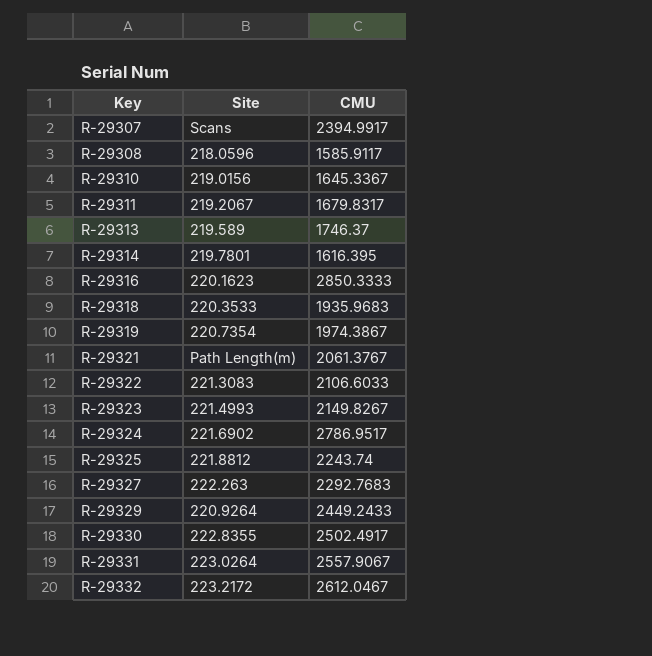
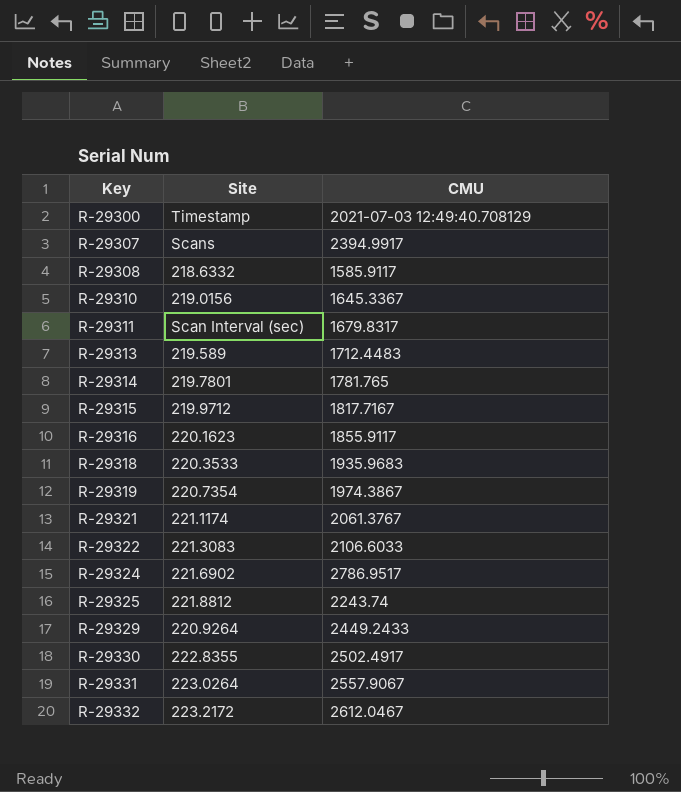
row R-29323: 221.4993 | 2149.8267 -> none
row R-29327: 222.263 | 2292.7683 -> none
row R-29300: none -> Timestamp | 2021-07-03 12:49:40.708129
R-29308 | Site: 218.0596 -> 218.6332
R-29311 | Site: 219.2067 -> Scan Interval (sec)
R-29313 | CMU: 1746.37 -> 1712.4483
R-29314 | CMU: 1616.395 -> 1781.765
row R-29315: none -> 219.9712 | 1817.7167
R-29316 | CMU: 2850.3333 -> 1855.9117
R-29321 | Site: Path Length(m) -> 221.1174

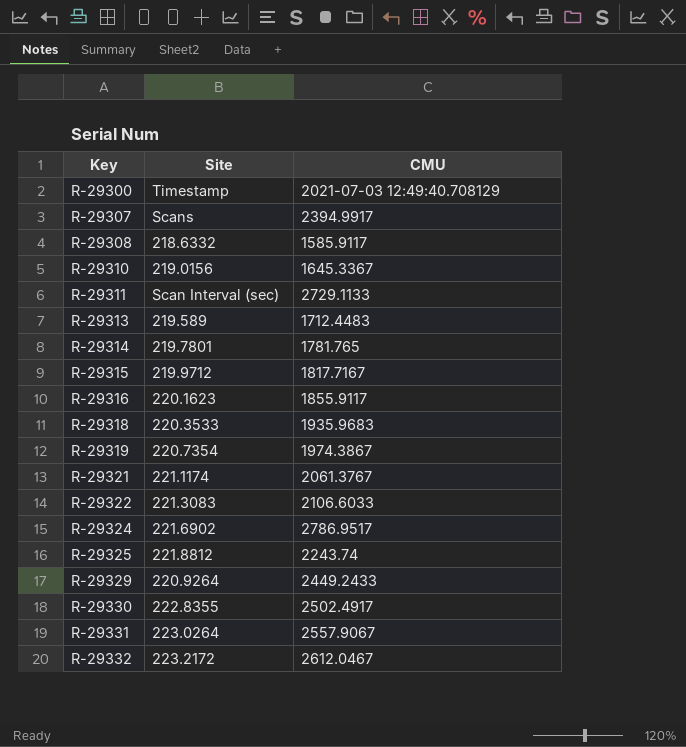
R-29311 | CMU: 1679.8317 -> 2729.1133

